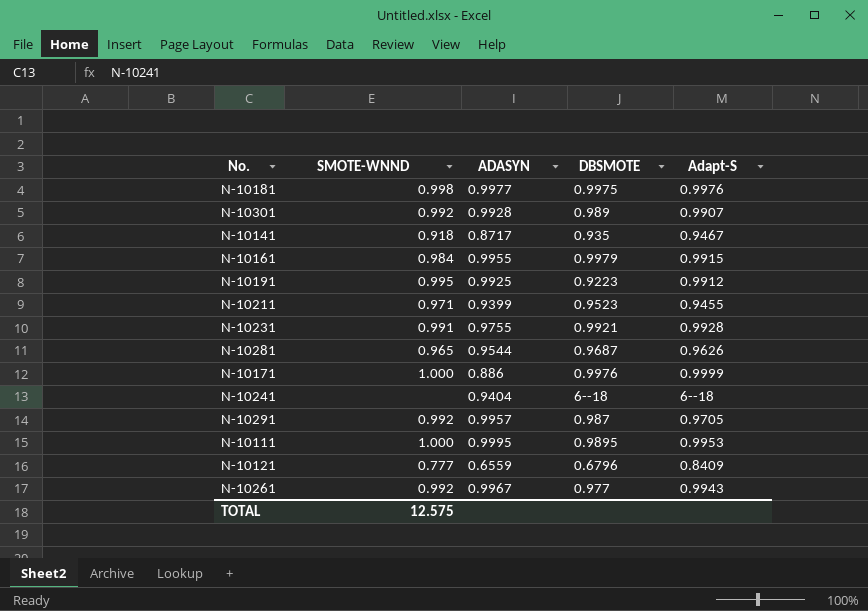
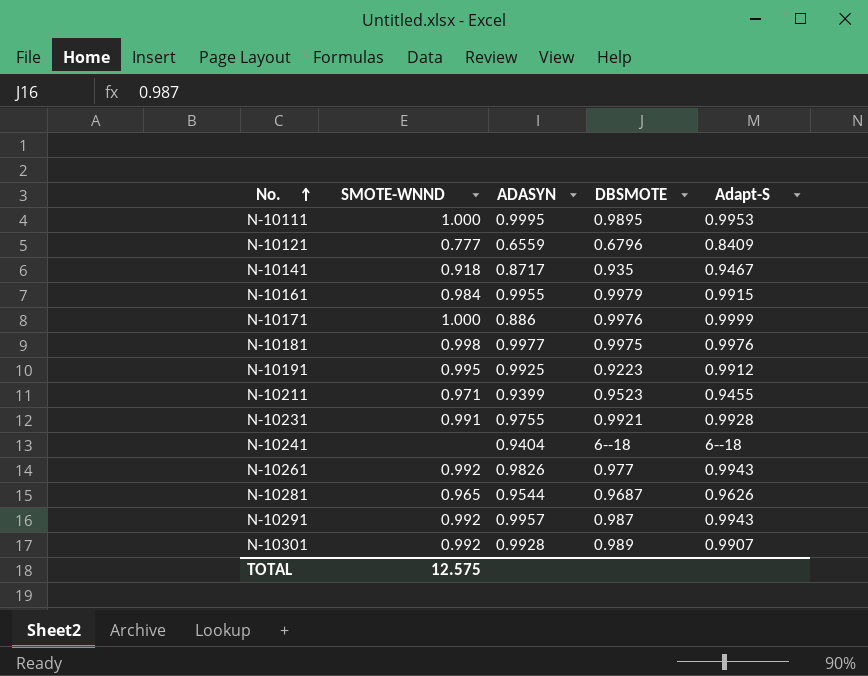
row order: none -> No. ascending
N-10261 | ADASYN: 0.9967 -> 0.9826
N-10291 | Adapt-S: 0.9705 -> 0.9943

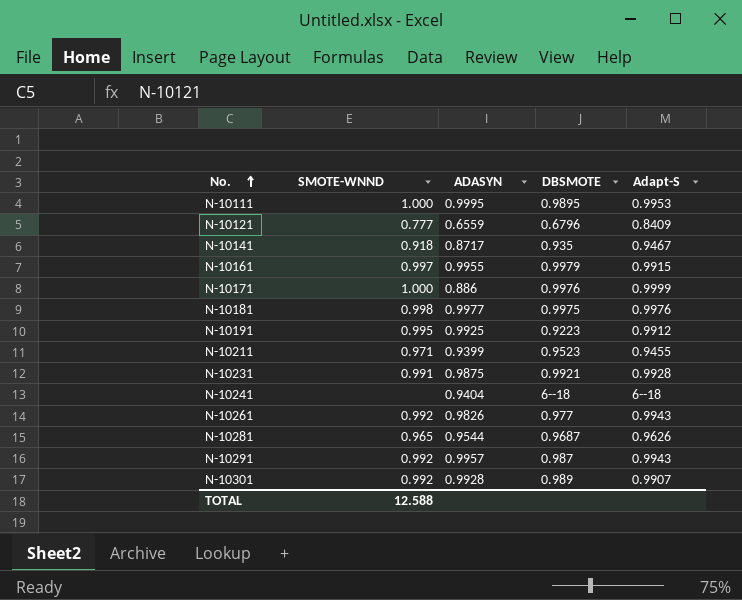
N-10161 | SMOTE-WNND: 0.984 -> 0.997
N-10231 | ADASYN: 0.9755 -> 0.9875
TOTAL | SMOTE-WNND: 12.575 -> 12.588

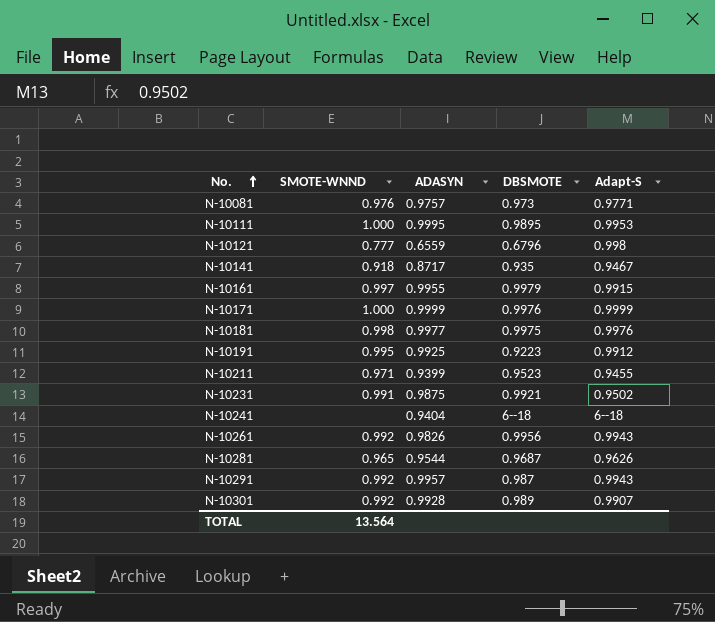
row N-10081: none -> 0.976 | 0.9757 | 0.973 | 0.9771
N-10121 | Adapt-S: 0.8409 -> 0.998
N-10171 | ADASYN: 0.886 -> 0.9999
N-10231 | Adapt-S: 0.9928 -> 0.9502
N-10261 | DBSMOTE: 0.977 -> 0.9956
TOTAL | SMOTE-WNND: 12.588 -> 13.564

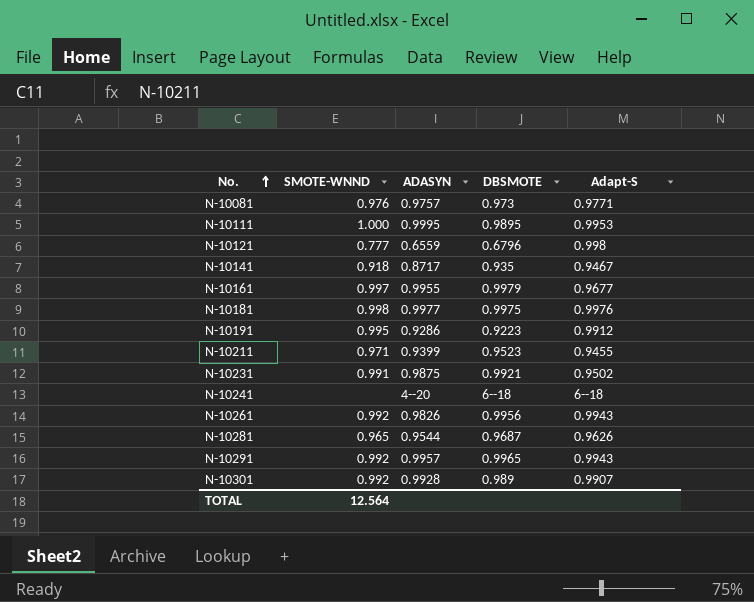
row N-10171: 1.000 | 0.9999 | 0.9976 | 0.9999 -> none
N-10161 | Adapt-S: 0.9915 -> 0.9677
N-10191 | ADASYN: 0.9925 -> 0.9286
N-10241 | ADASYN: 0.9404 -> 4--20
N-10291 | DBSMOTE: 0.987 -> 0.9965
TOTAL | SMOTE-WNND: 13.564 -> 12.564

